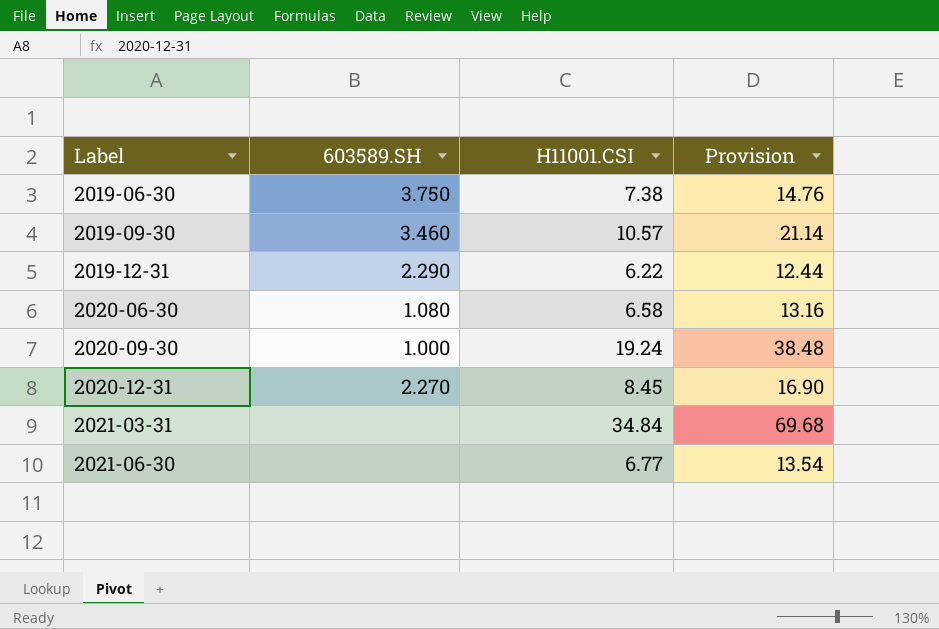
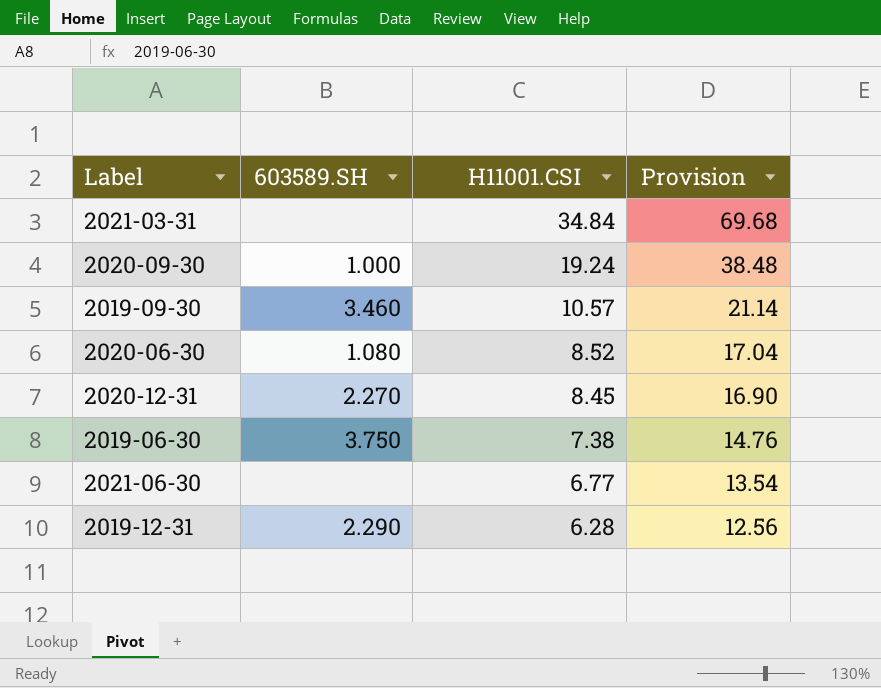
row order: Label ascending -> H11001.CSI descending
2020-06-30 | H11001.CSI: 6.58 -> 8.52
2020-06-30 | Provision: 13.16 -> 17.04
2019-12-31 | H11001.CSI: 6.22 -> 6.28
2019-12-31 | Provision: 12.44 -> 12.56

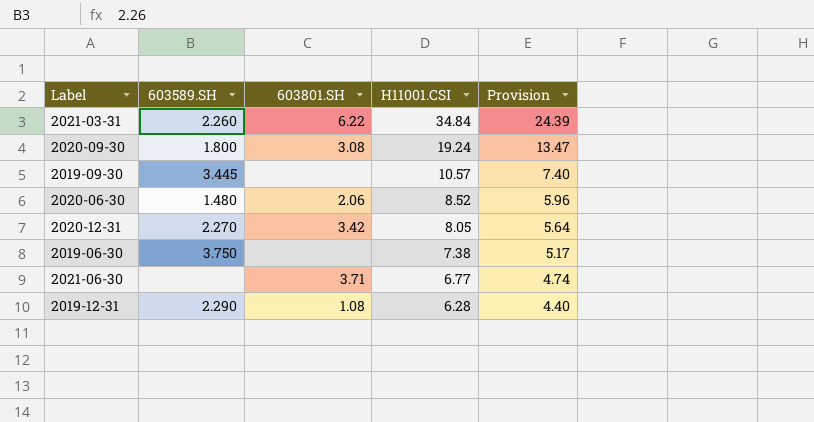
column 603801.SH | position: none -> 3
column Provision | formula: [H11001.CSI] * 2 -> [H11001.CSI] * 0.7
2021-03-31 | 603589.SH: none -> 2.260
2020-09-30 | 603589.SH: 1.000 -> 1.800
2019-09-30 | 603589.SH: 3.460 -> 3.445
2020-06-30 | 603589.SH: 1.080 -> 1.480
2020-12-31 | H11001.CSI: 8.45 -> 8.05

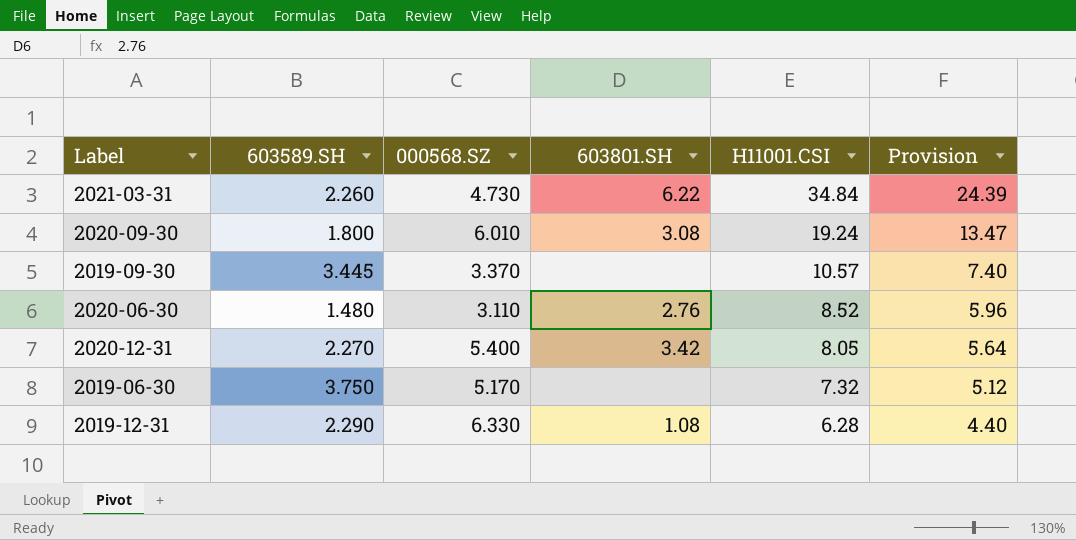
column 000568.SZ | position: none -> 3
row 2021-06-30: none | 3.71 | 6.77 | 4.74 -> none
2020-06-30 | 603801.SH: 2.06 -> 2.76
2019-06-30 | H11001.CSI: 7.38 -> 7.32
2019-06-30 | Provision: 5.17 -> 5.12

